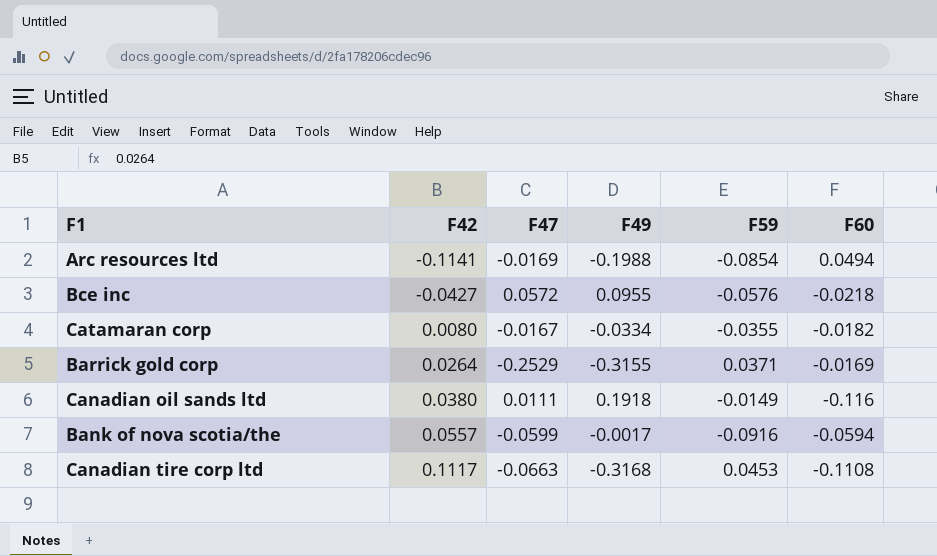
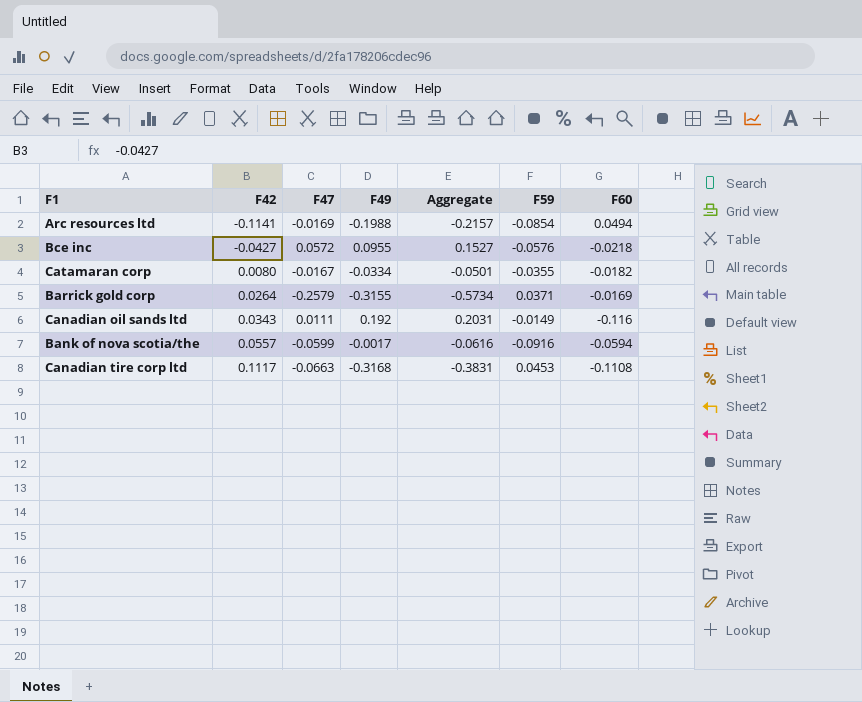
column Aggregate | formula: none -> [F47] + [F49]
Barrick gold corp | F47: -0.2529 -> -0.2579
Canadian oil sands ltd | F42: 0.0380 -> 0.0343
Canadian oil sands ltd | F49: 0.1918 -> 0.192

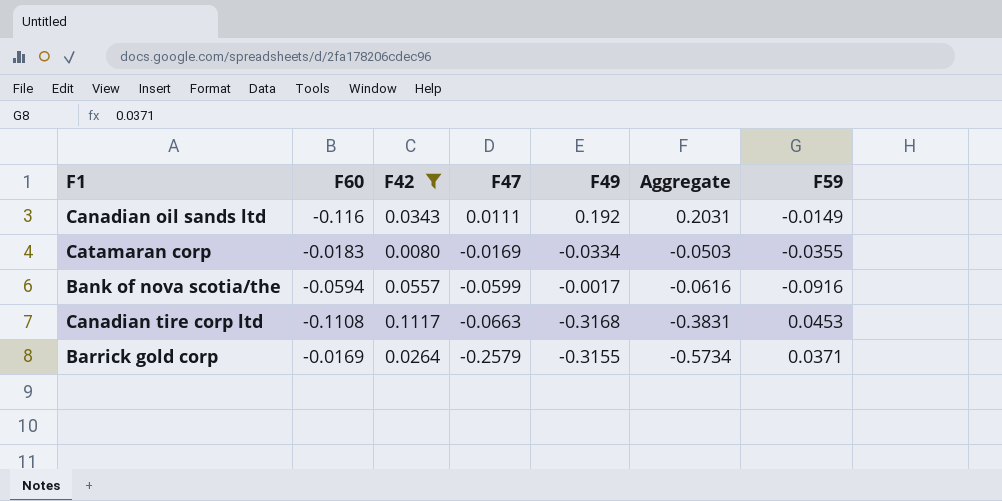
filter: none -> F42 >= 0.0080
row order: F42 ascending -> F47 descending
column F60 | position: 7 -> 2
Catamaran corp | F60: -0.0182 -> -0.0183
Catamaran corp | F47: -0.0167 -> -0.0169
Catamaran corp | Aggregate: -0.0501 -> -0.0503

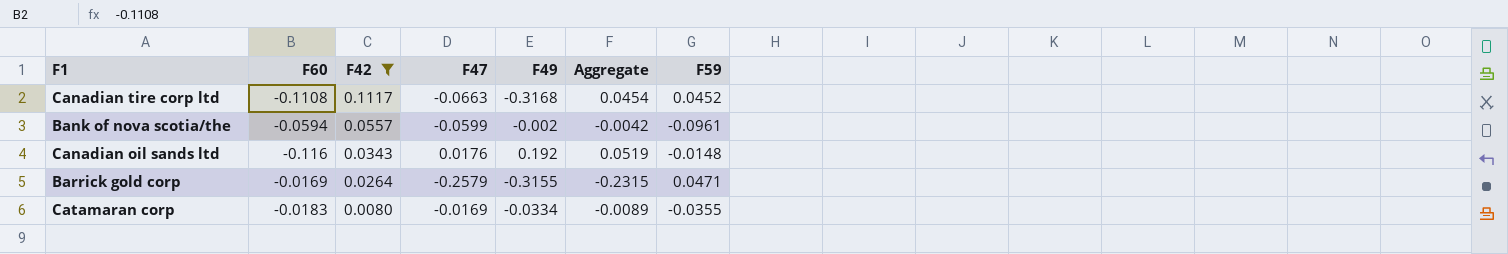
row order: F47 descending -> F42 descending
column Aggregate | formula: [F47] + [F49] -> [F42] + [F47]
Canadian tire corp ltd | F59: 0.0453 -> 0.0452
Bank of nova scotia/the | F49: -0.0017 -> -0.002
Bank of nova scotia/the | F59: -0.0916 -> -0.0961
Canadian oil sands ltd | F47: 0.0111 -> 0.0176
Canadian oil sands ltd | F59: -0.0149 -> -0.0148
Barrick gold corp | F59: 0.0371 -> 0.0471

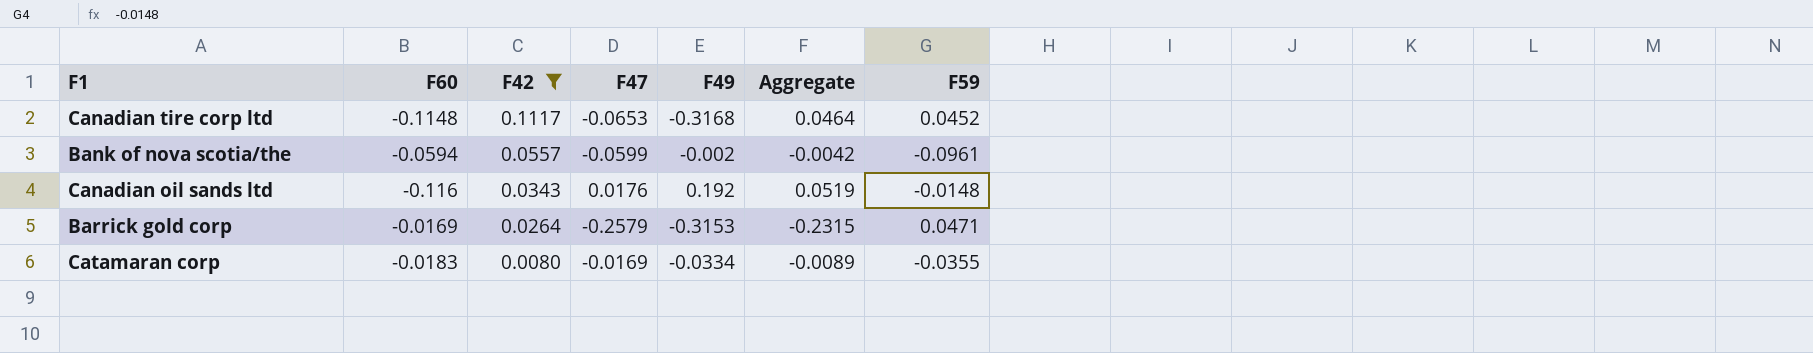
Canadian tire corp ltd | F60: -0.1108 -> -0.1148
Canadian tire corp ltd | F47: -0.0663 -> -0.0653
Canadian tire corp ltd | Aggregate: 0.0454 -> 0.0464
Barrick gold corp | F49: -0.3155 -> -0.3153

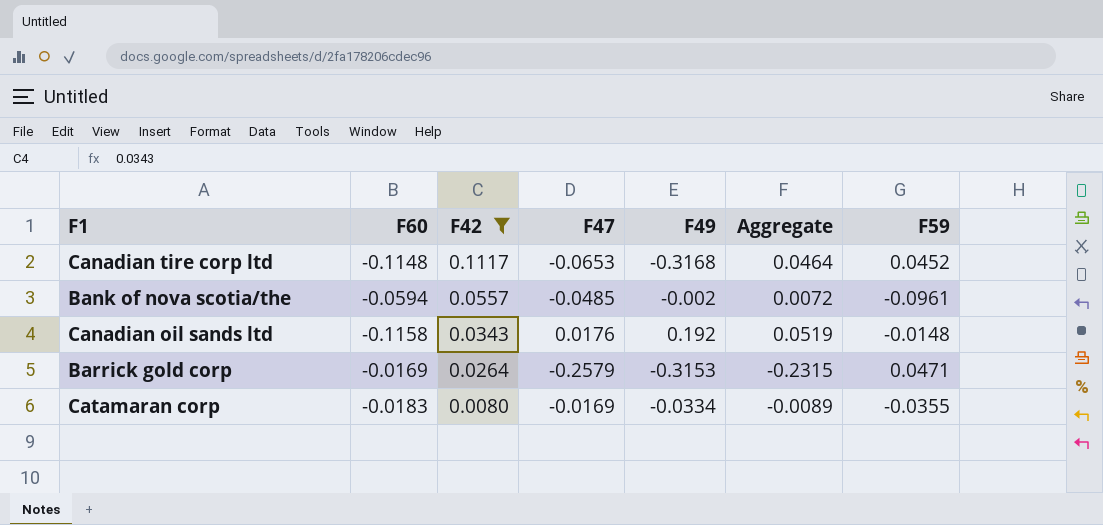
Bank of nova scotia/the | F47: -0.0599 -> -0.0485
Bank of nova scotia/the | Aggregate: -0.0042 -> 0.0072
Canadian oil sands ltd | F60: -0.116 -> -0.1158

